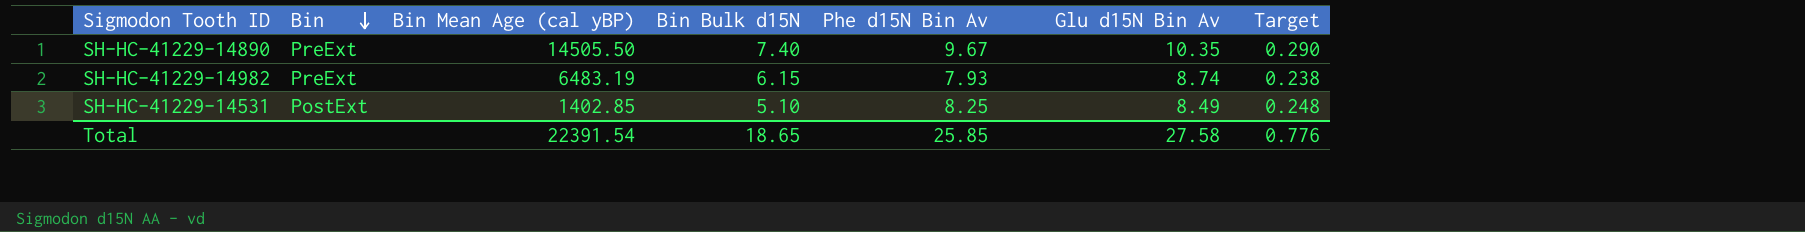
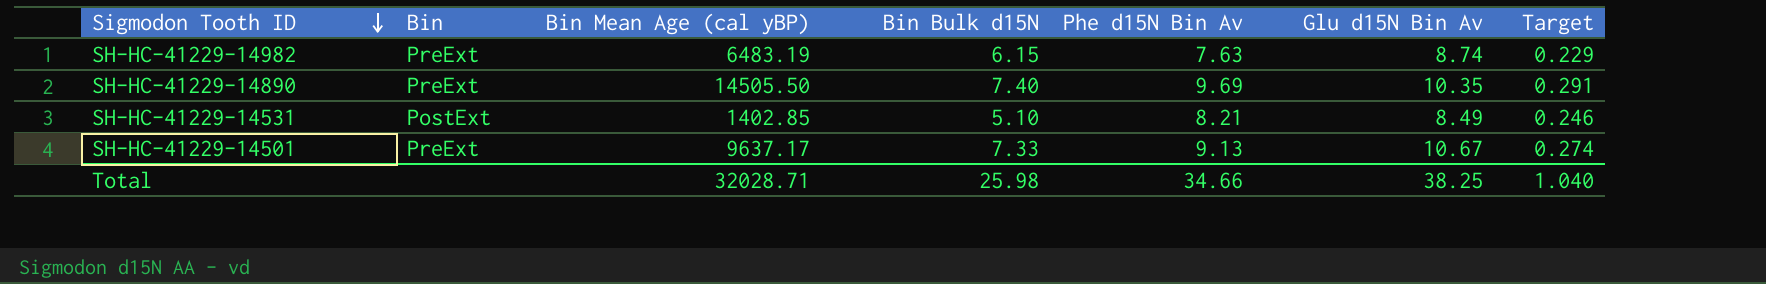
row order: Bin descending -> Sigmodon Tooth ID descending
SH-HC-41229-14982 | Phe d15N Bin Av: 7.93 -> 7.63
SH-HC-41229-14982 | Target: 0.238 -> 0.229
SH-HC-41229-14890 | Phe d15N Bin Av: 9.67 -> 9.69
SH-HC-41229-14890 | Target: 0.290 -> 0.291
SH-HC-41229-14531 | Phe d15N Bin Av: 8.25 -> 8.21
SH-HC-41229-14531 | Target: 0.248 -> 0.246
row SH-HC-41229-14501: none -> PreExt | 9637.17 | 7.33 | 9.13 | 10.67 | 0.274
Total | Bin Mean Age (cal yBP): 22391.54 -> 32028.71
Total | Bin Bulk d15N: 18.65 -> 25.98
Total | Phe d15N Bin Av: 25.85 -> 34.66
Total | Glu d15N Bin Av: 27.58 -> 38.25
Total | Target: 0.776 -> 1.040

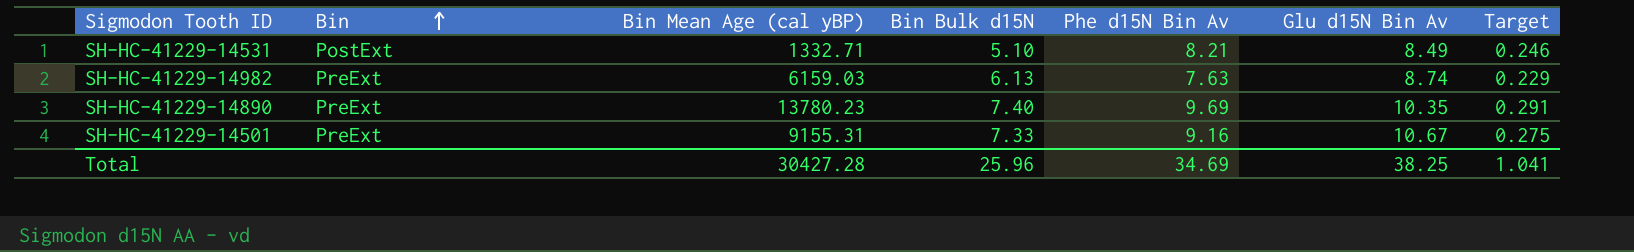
row order: Sigmodon Tooth ID descending -> Bin ascending
SH-HC-41229-14531 | Bin Mean Age (cal yBP): 1402.85 -> 1332.71
SH-HC-41229-14982 | Bin Mean Age (cal yBP): 6483.19 -> 6159.03
SH-HC-41229-14982 | Bin Bulk d15N: 6.15 -> 6.13
SH-HC-41229-14890 | Bin Mean Age (cal yBP): 14505.50 -> 13780.23
SH-HC-41229-14501 | Bin Mean Age (cal yBP): 9637.17 -> 9155.31
SH-HC-41229-14501 | Phe d15N Bin Av: 9.13 -> 9.16
SH-HC-41229-14501 | Target: 0.274 -> 0.275
Total | Bin Mean Age (cal yBP): 32028.71 -> 30427.28
Total | Bin Bulk d15N: 25.98 -> 25.96
Total | Phe d15N Bin Av: 34.66 -> 34.69
Total | Target: 1.040 -> 1.041

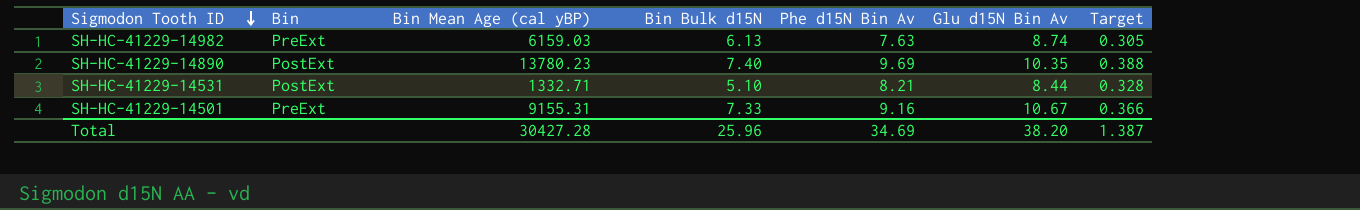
row order: Bin ascending -> Sigmodon Tooth ID descending
column Target | formula: [Phe d15N Bin Av] * 0.03 -> [Phe d15N Bin Av] * 0.04
SH-HC-41229-14890 | Bin: PreExt -> PostExt
SH-HC-41229-14531 | Glu d15N Bin Av: 8.49 -> 8.44
Total | Glu d15N Bin Av: 38.25 -> 38.20
Total | Target: 1.041 -> 1.387

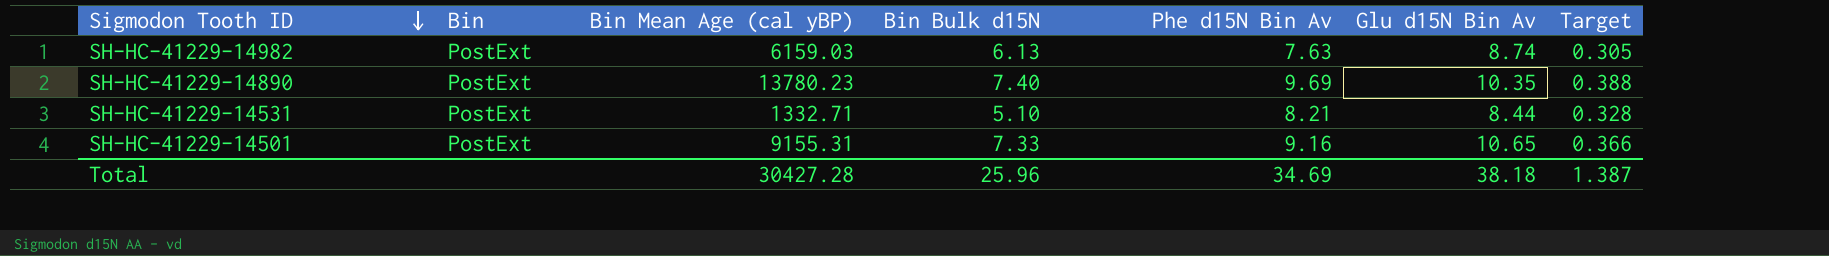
SH-HC-41229-14982 | Bin: PreExt -> PostExt
SH-HC-41229-14501 | Bin: PreExt -> PostExt
SH-HC-41229-14501 | Glu d15N Bin Av: 10.67 -> 10.65
Total | Glu d15N Bin Av: 38.20 -> 38.18

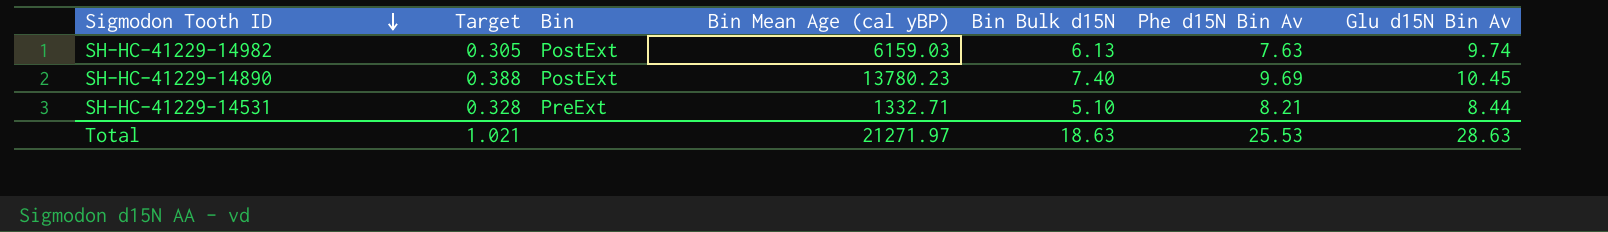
column Target | position: 7 -> 2
row SH-HC-41229-14501: PostExt | 9155.31 | 7.33 | 9.16 | 10.65 | 0.366 -> none
SH-HC-41229-14982 | Glu d15N Bin Av: 8.74 -> 9.74
SH-HC-41229-14890 | Glu d15N Bin Av: 10.35 -> 10.45
SH-HC-41229-14531 | Bin: PostExt -> PreExt
Total | Target: 1.387 -> 1.021
Total | Bin Mean Age (cal yBP): 30427.28 -> 21271.97
Total | Bin Bulk d15N: 25.96 -> 18.63
Total | Phe d15N Bin Av: 34.69 -> 25.53
Total | Glu d15N Bin Av: 38.18 -> 28.63

